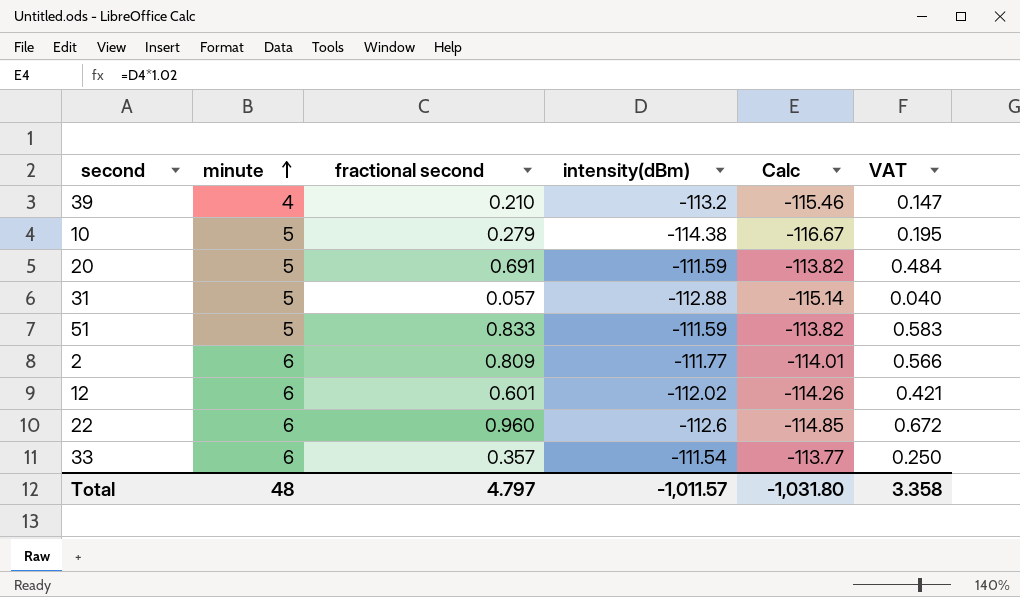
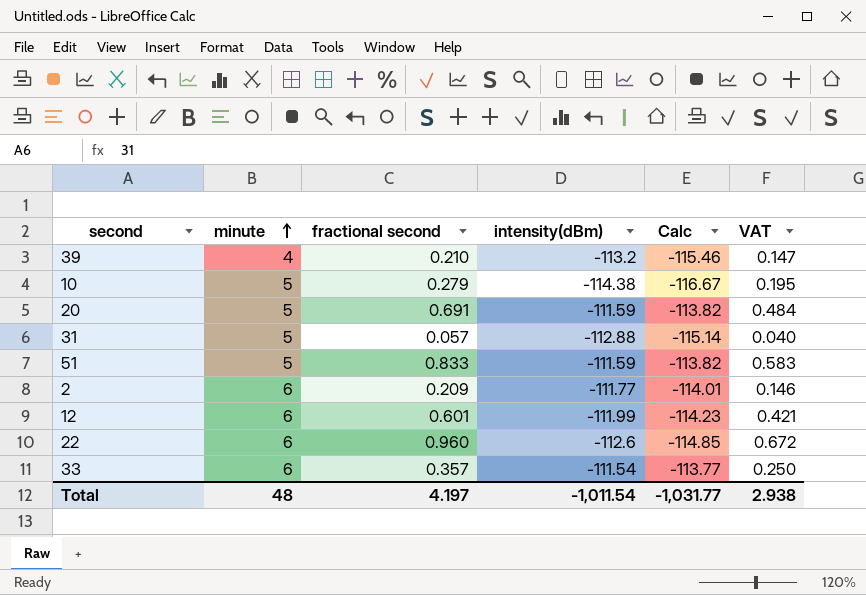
2 | fractional second: 0.809 -> 0.209
2 | VAT: 0.566 -> 0.146
12 | intensity(dBm): -112.02 -> -111.99
12 | Calc: -114.26 -> -114.23
Total | fractional second: 4.797 -> 4.197
Total | intensity(dBm): -1,011.57 -> -1,011.54
Total | Calc: -1,031.80 -> -1,031.77
Total | VAT: 3.358 -> 2.938

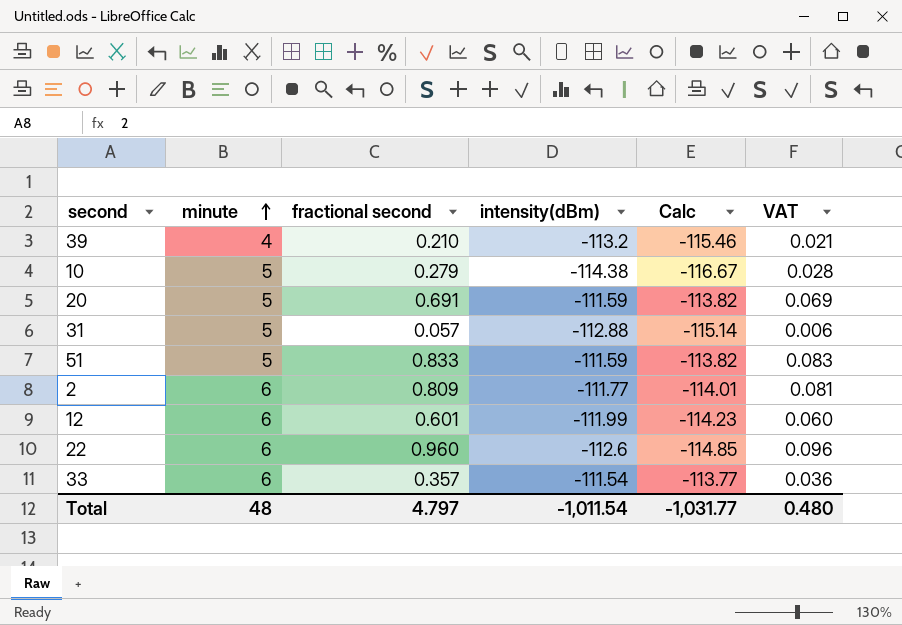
column VAT | formula: [fractional second] * 0.7 -> [fractional second] * 0.1
2 | fractional second: 0.209 -> 0.809
Total | fractional second: 4.197 -> 4.797
Total | VAT: 2.938 -> 0.480

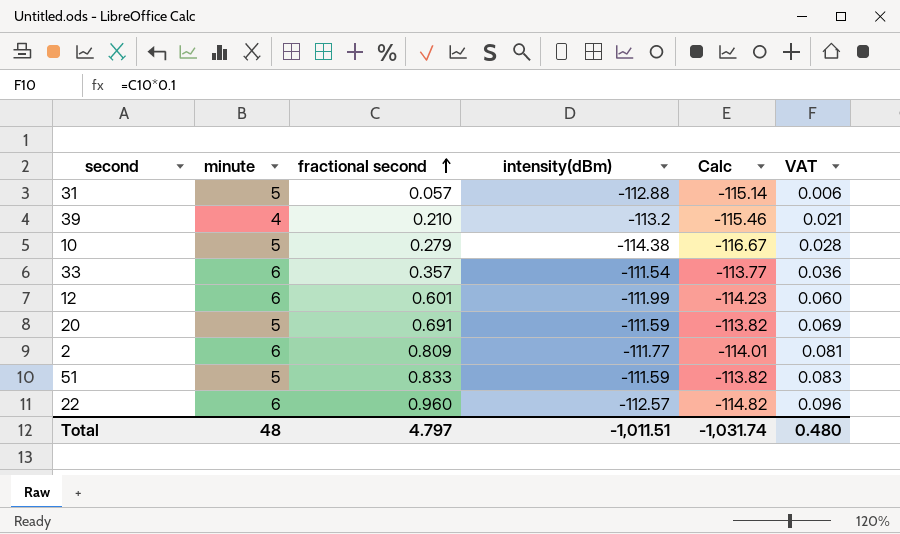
row order: minute ascending -> fractional second ascending
22 | intensity(dBm): -112.6 -> -112.57
22 | Calc: -114.85 -> -114.82
Total | intensity(dBm): -1,011.54 -> -1,011.51
Total | Calc: -1,031.77 -> -1,031.74

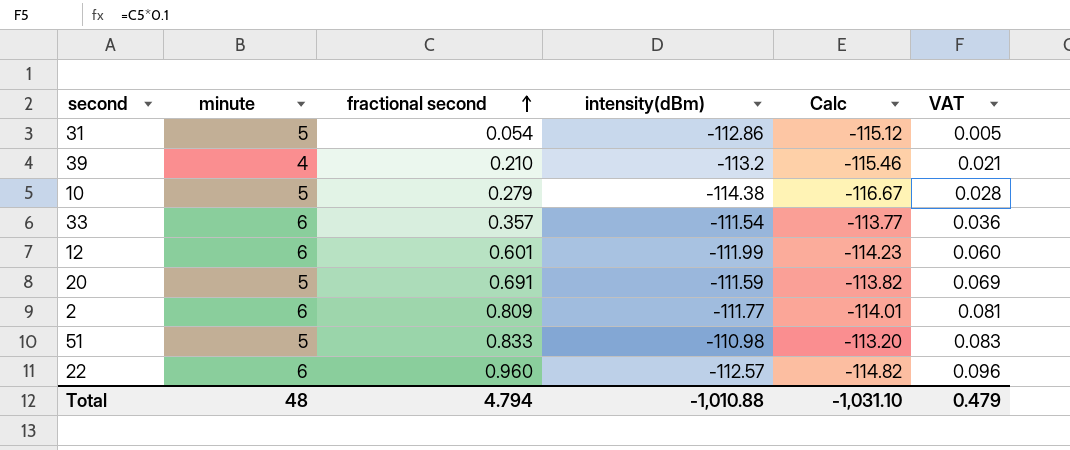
31 | fractional second: 0.057 -> 0.054
31 | intensity(dBm): -112.88 -> -112.86
31 | Calc: -115.14 -> -115.12
31 | VAT: 0.006 -> 0.005
51 | intensity(dBm): -111.59 -> -110.98
51 | Calc: -113.82 -> -113.20
Total | fractional second: 4.797 -> 4.794
Total | intensity(dBm): -1,011.51 -> -1,010.88
Total | Calc: -1,031.74 -> -1,031.10
Total | VAT: 0.480 -> 0.479

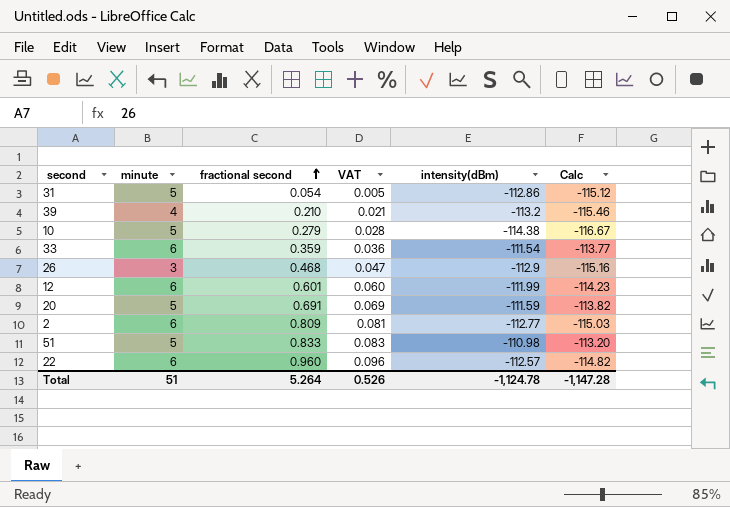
column VAT | position: 6 -> 4
33 | fractional second: 0.357 -> 0.359
row 26: none -> 3 | 0.468 | 0.047 | -112.9 | -115.16
2 | intensity(dBm): -111.77 -> -112.77
2 | Calc: -114.01 -> -115.03
Total | minute: 48 -> 51
Total | fractional second: 4.794 -> 5.264
Total | VAT: 0.479 -> 0.526
Total | intensity(dBm): -1,010.88 -> -1,124.78
Total | Calc: -1,031.10 -> -1,147.28

